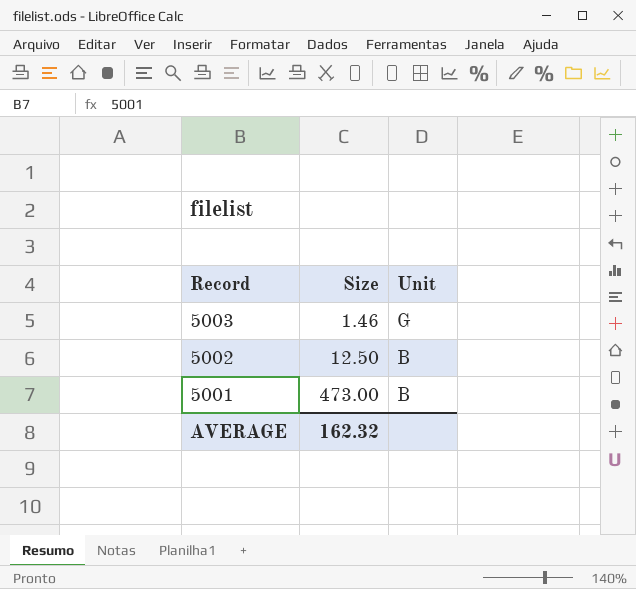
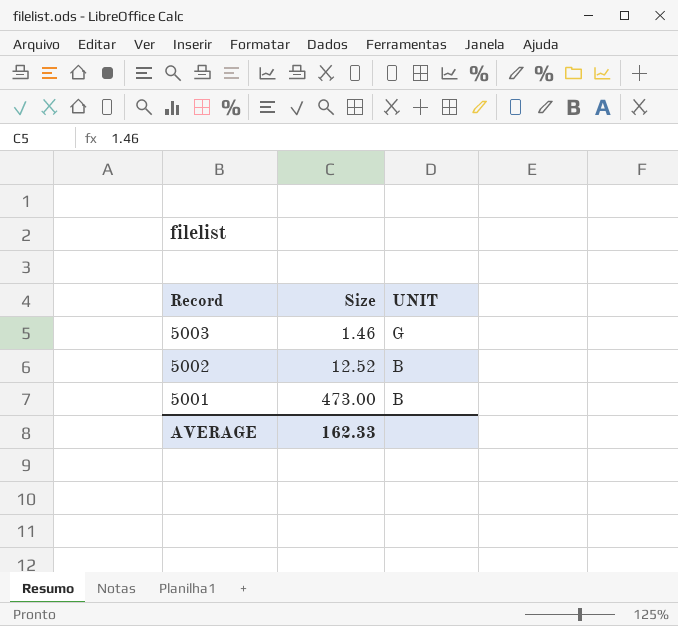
column name: Unit -> UNIT
5002 | Size: 12.50 -> 12.52
AVERAGE | Size: 162.32 -> 162.33

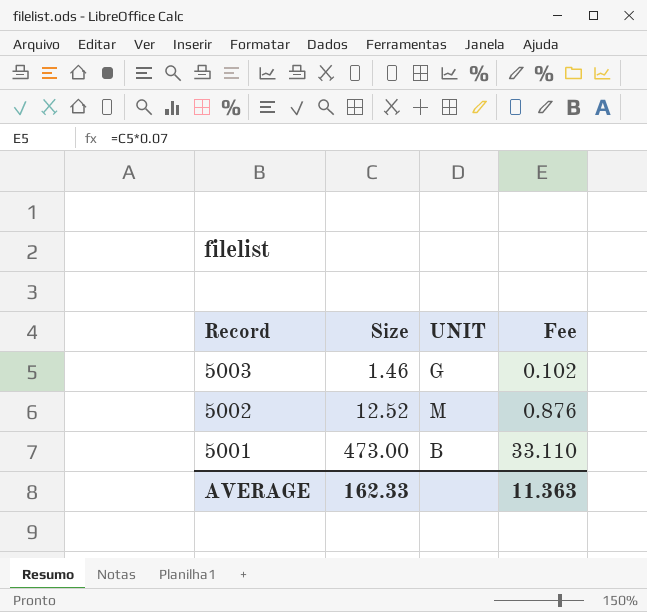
column Fee | formula: none -> [Size] * 0.07
5002 | UNIT: B -> M

